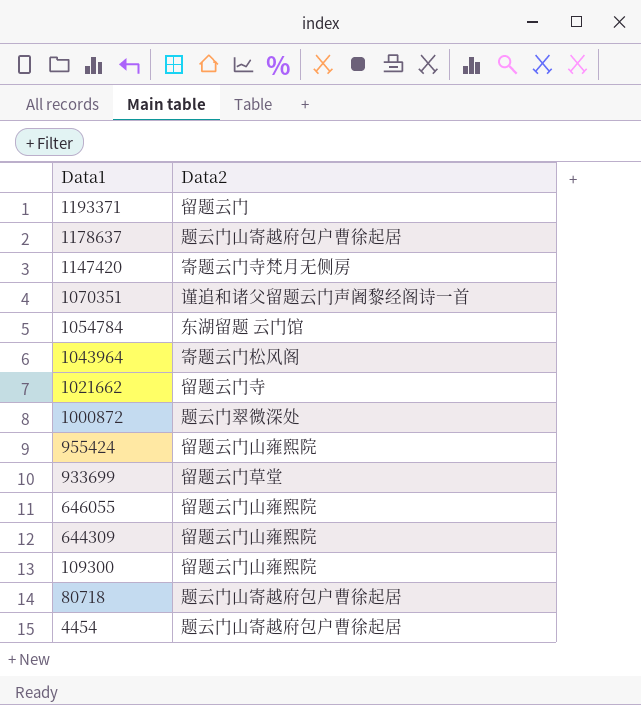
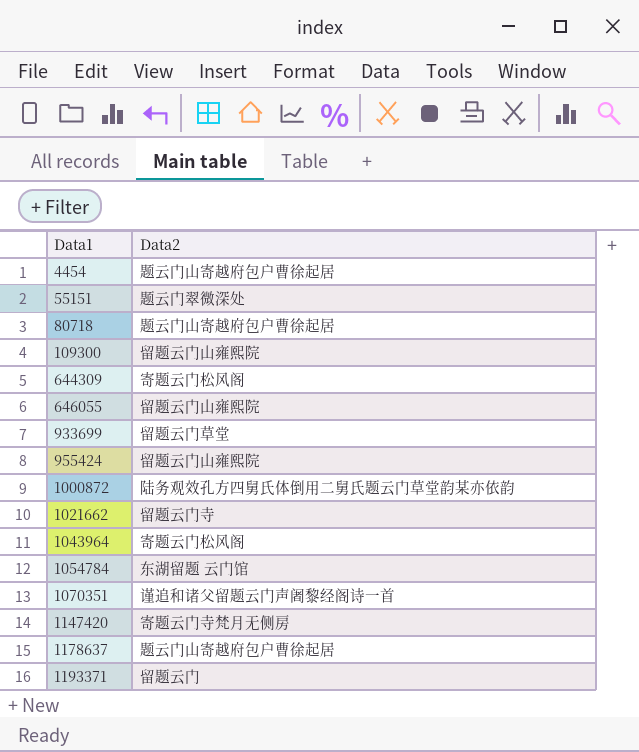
row order: Data1 descending -> Data1 ascending
row 55151: none -> 题云门翠微深处
644309 | Data2: 留题云门山雍熙院 -> 寄题云门松风阁
1000872 | Data2: 题云门翠微深处 -> 陆务观效孔方四舅氏体倒用二舅氏题云门草堂韵某亦依韵

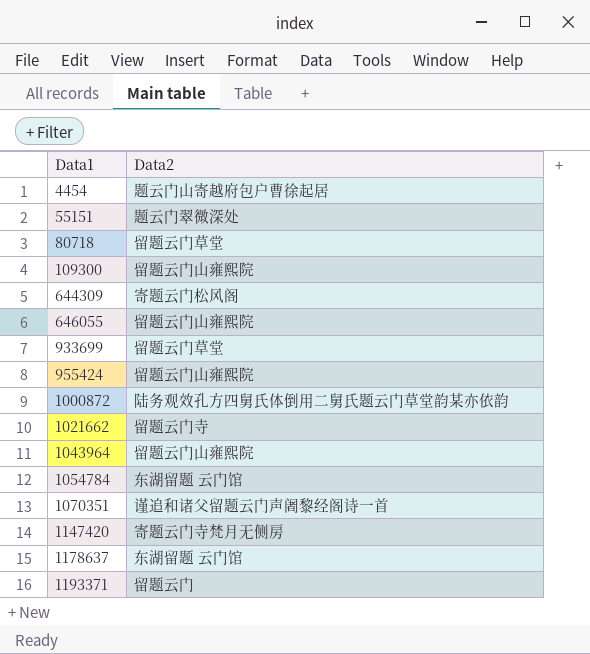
80718 | Data2: 题云门山寄越府包户曹徐起居 -> 留题云门草堂
1043964 | Data2: 寄题云门松风阁 -> 留题云门山雍熙院
1178637 | Data2: 题云门山寄越府包户曹徐起居 -> 东湖留题 云门馆

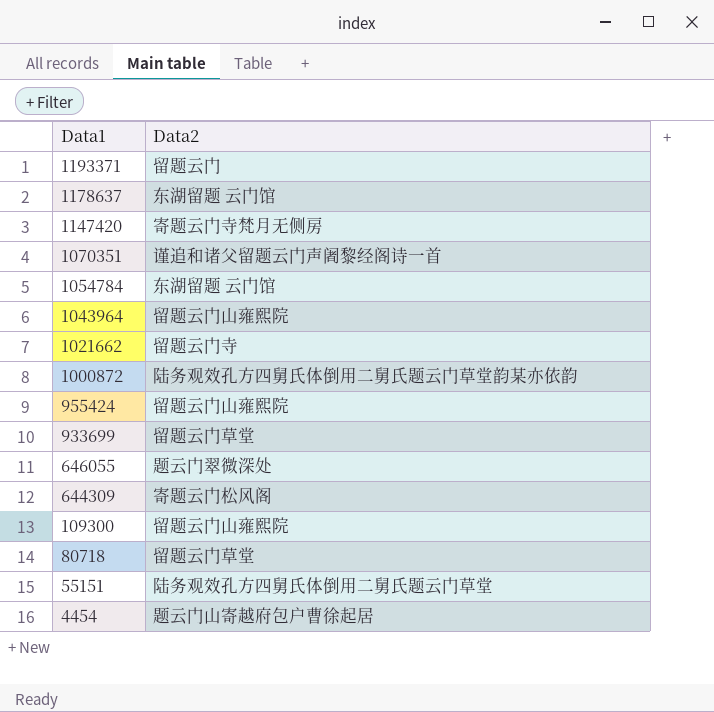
row order: Data1 ascending -> Data1 descending
646055 | Data2: 留题云门山雍熙院 -> 题云门翠微深处
55151 | Data2: 题云门翠微深处 -> 陆务观效孔方四舅氏体倒用二舅氏题云门草堂

